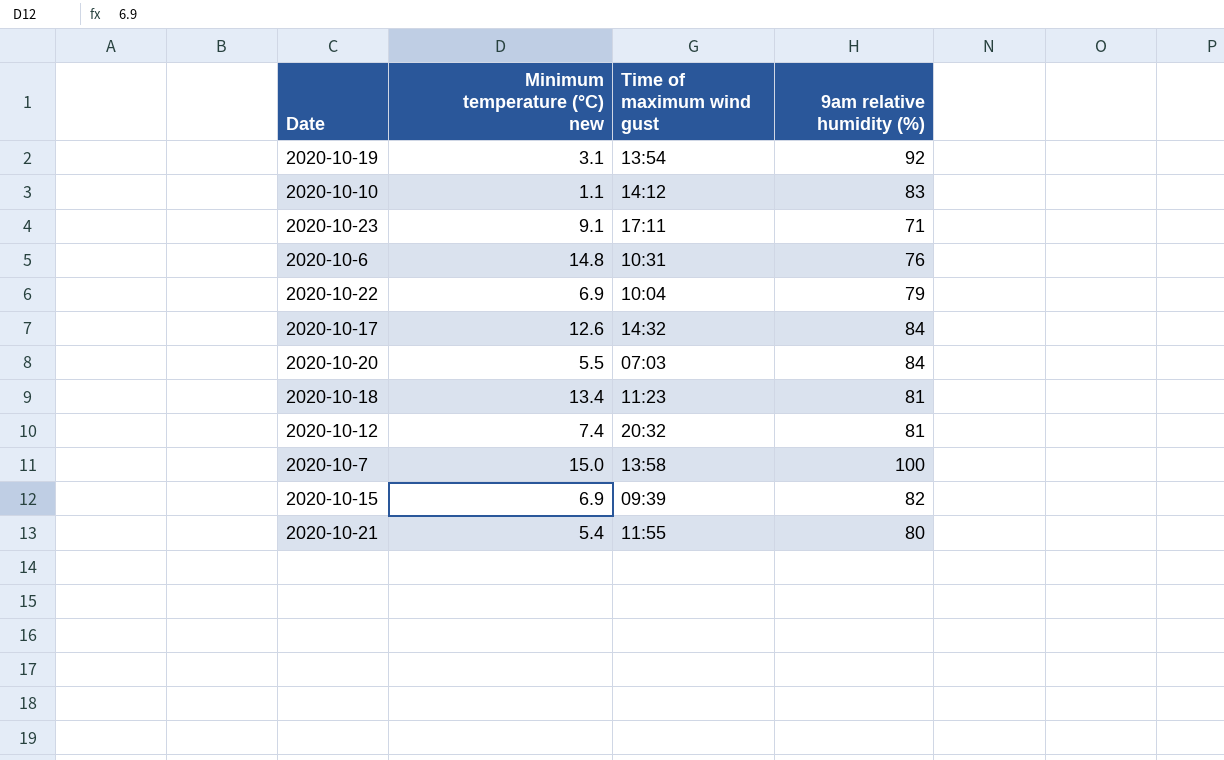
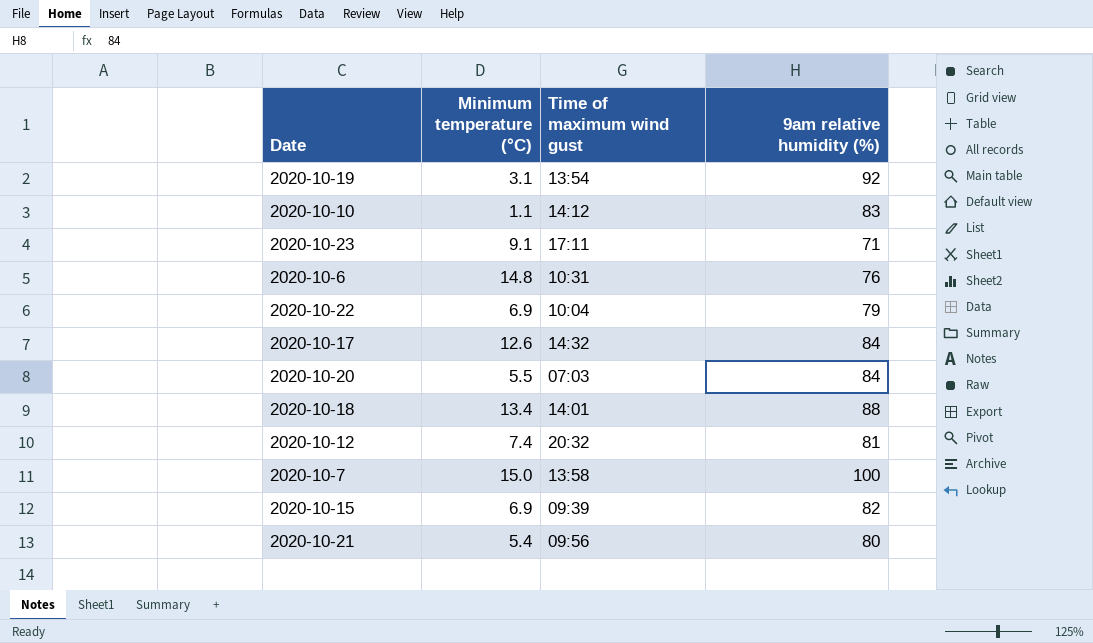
column name: Minimum temperature (°C) new -> Minimum temperature (°C)
2020-10-18 | Time of maximum wind gust: 11:23 -> 14:01
2020-10-18 | 9am relative humidity (%): 81 -> 88
2020-10-21 | Time of maximum wind gust: 11:55 -> 09:56

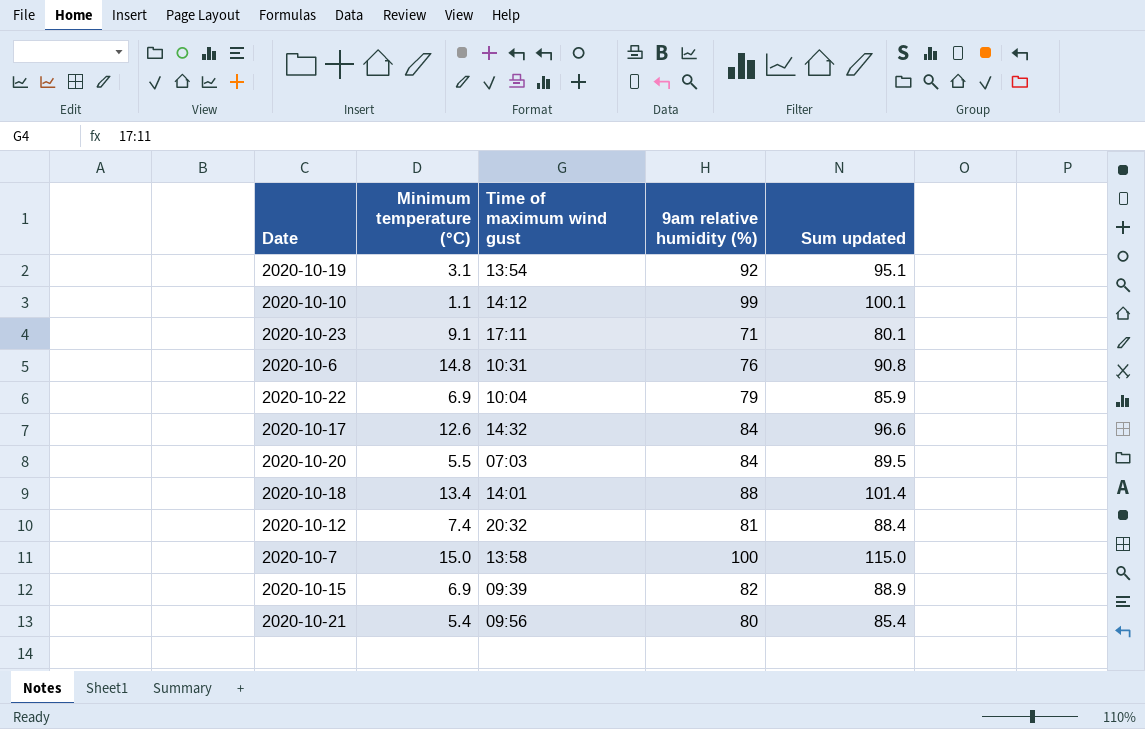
column Sum updated | formula: none -> [Minimum temperature (°C)] + [9am relative humidity (%)]
2020-10-10 | 9am relative humidity (%): 83 -> 99

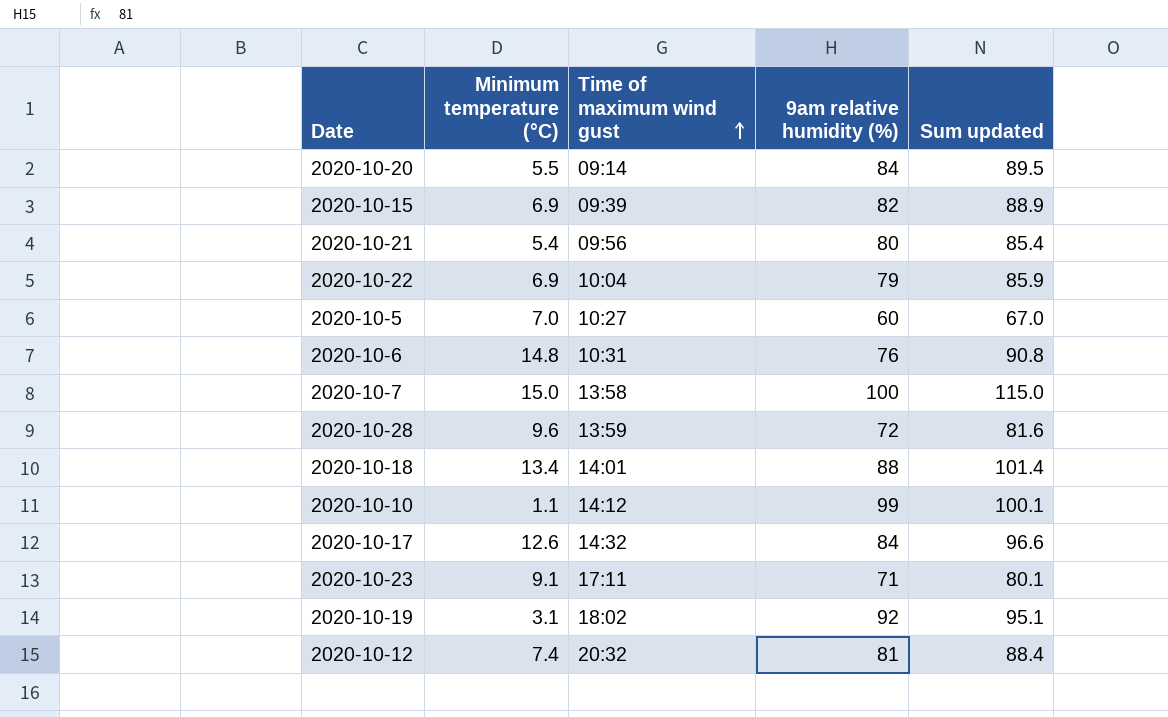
row order: none -> Time of maximum wind gust ascending
2020-10-20 | Time of maximum wind gust: 07:03 -> 09:14
row 2020-10-5: none -> 7.0 | 10:27 | 60 | 67.0
row 2020-10-28: none -> 9.6 | 13:59 | 72 | 81.6
2020-10-19 | Time of maximum wind gust: 13:54 -> 18:02

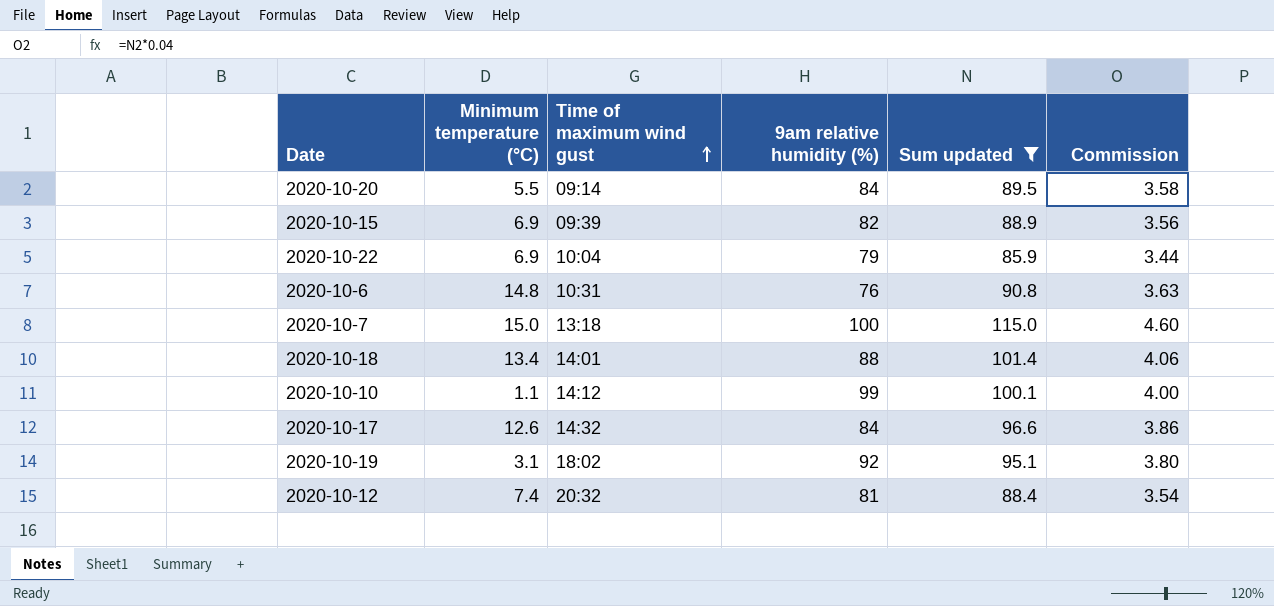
filter: none -> Sum updated >= 85.9
column Commission | formula: none -> [Sum updated] * 0.04
2020-10-7 | Time of maximum wind gust: 13:58 -> 13:18

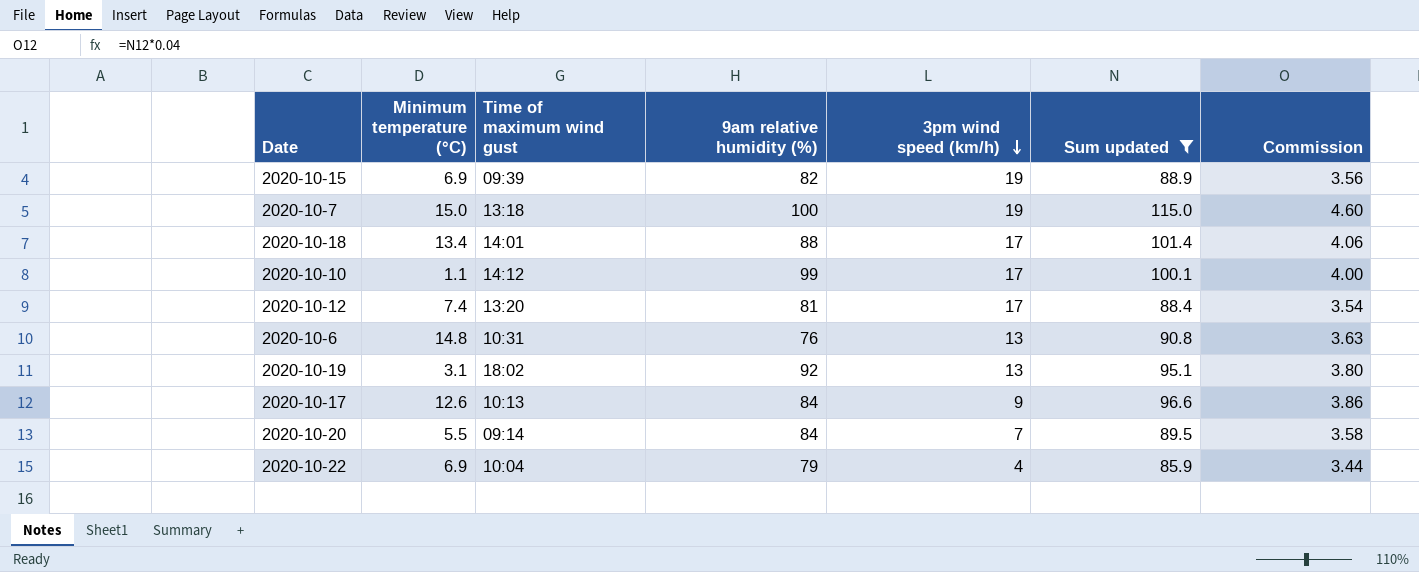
row order: Time of maximum wind gust ascending -> 3pm wind speed (km/h) descending
column 3pm wind speed (km/h) | position: none -> 5
2020-10-12 | Time of maximum wind gust: 20:32 -> 13:20
2020-10-17 | Time of maximum wind gust: 14:32 -> 10:13

